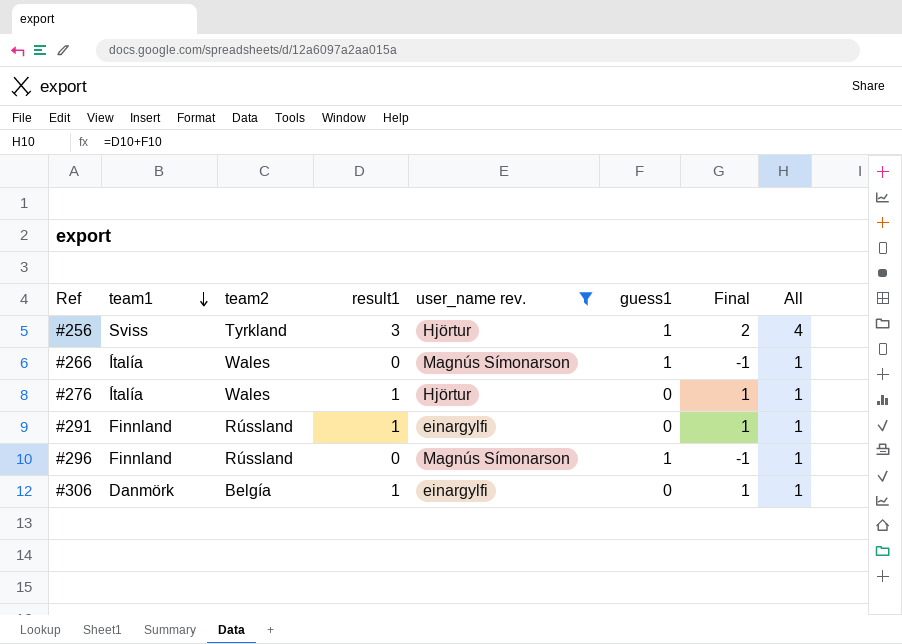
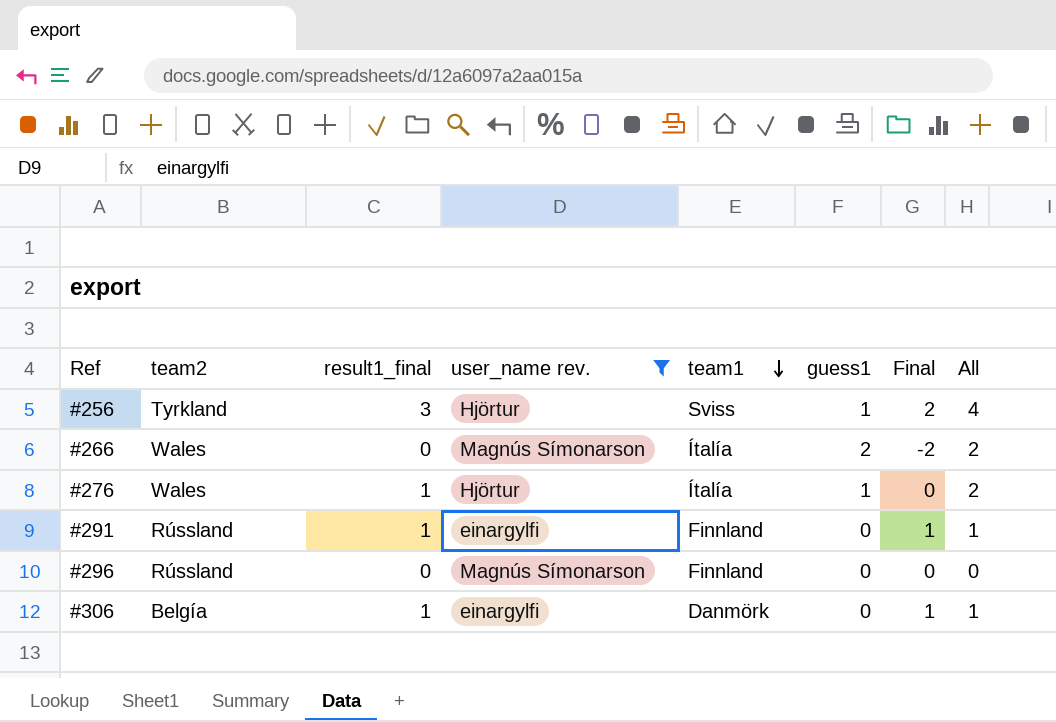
column name: result1 -> result1_final
column team1 | position: 2 -> 5
#266 | guess1: 1 -> 2
#266 | Final: -1 -> -2
#266 | All: 1 -> 2
#276 | guess1: 0 -> 1
#276 | Final: 1 -> 0
#276 | All: 1 -> 2
#296 | guess1: 1 -> 0
#296 | Final: -1 -> 0
#296 | All: 1 -> 0

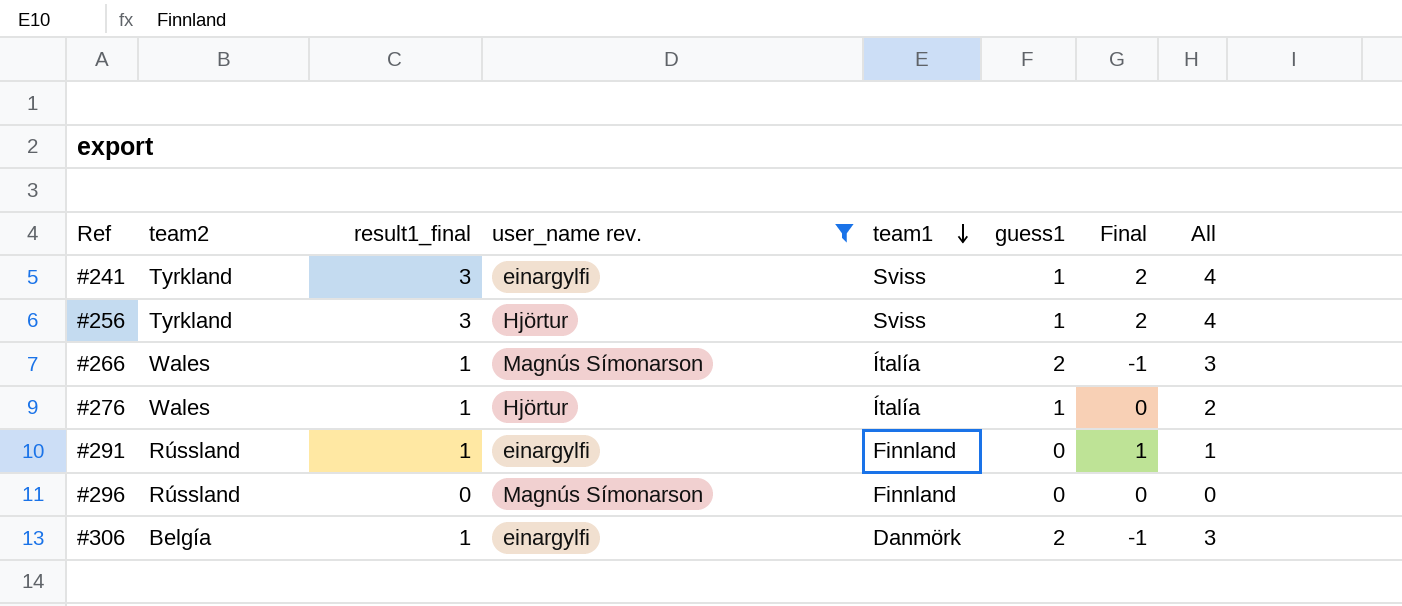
row #241: none -> Tyrkland | 3 | einargylfi | Sviss | 1 | 2 | 4
#266 | result1_final: 0 -> 1
#266 | Final: -2 -> -1
#266 | All: 2 -> 3
#306 | guess1: 0 -> 2
#306 | Final: 1 -> -1
#306 | All: 1 -> 3

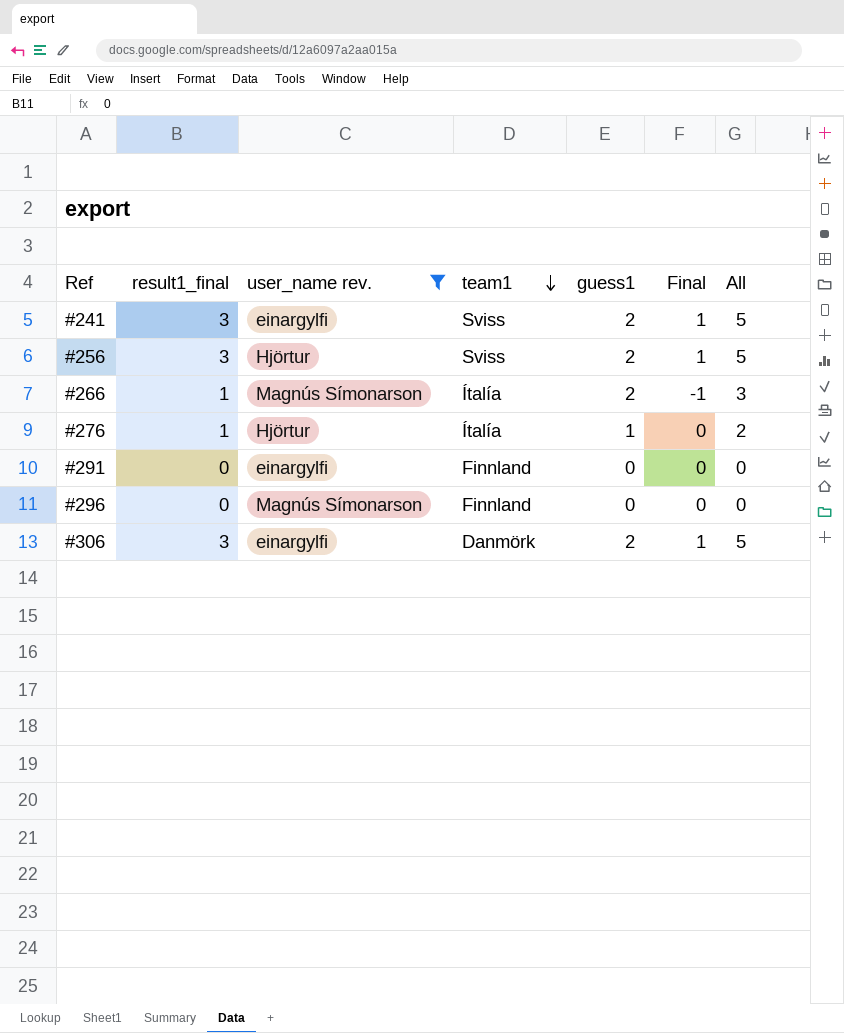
column team2 | position: 2 -> none
#241 | guess1: 1 -> 2
#241 | Final: 2 -> 1
#241 | All: 4 -> 5
#256 | guess1: 1 -> 2
#256 | Final: 2 -> 1
#256 | All: 4 -> 5
#291 | result1_final: 1 -> 0
#291 | Final: 1 -> 0
#291 | All: 1 -> 0
#306 | result1_final: 1 -> 3
#306 | Final: -1 -> 1
#306 | All: 3 -> 5

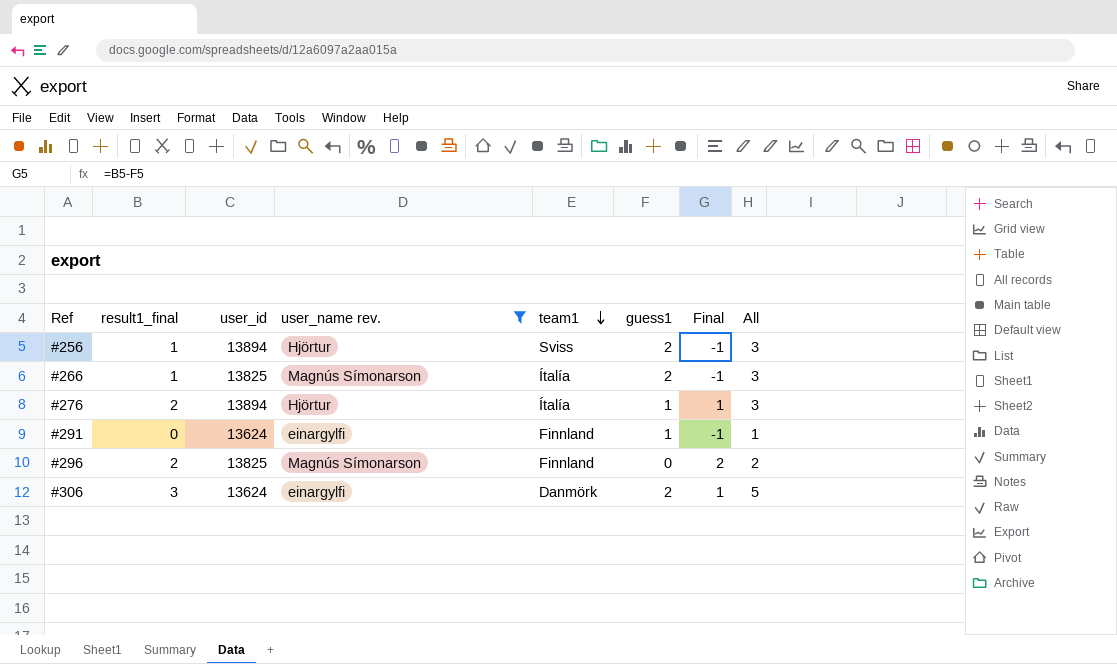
column user_id | position: none -> 3
row #241: 3 | einargylfi | Sviss | 2 | 1 | 5 -> none
#256 | result1_final: 3 -> 1
#256 | Final: 1 -> -1
#256 | All: 5 -> 3
#276 | result1_final: 1 -> 2
#276 | Final: 0 -> 1
#276 | All: 2 -> 3
#291 | guess1: 0 -> 1
#291 | Final: 0 -> -1
#291 | All: 0 -> 1
#296 | result1_final: 0 -> 2
#296 | Final: 0 -> 2
#296 | All: 0 -> 2

